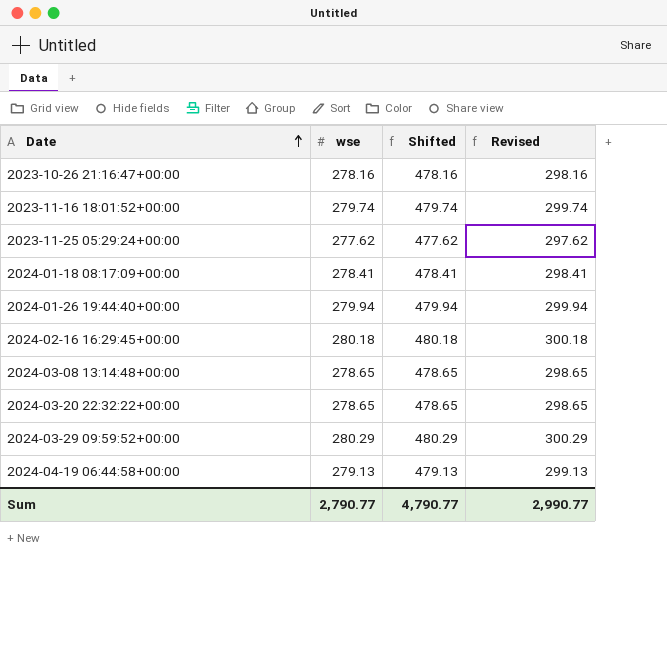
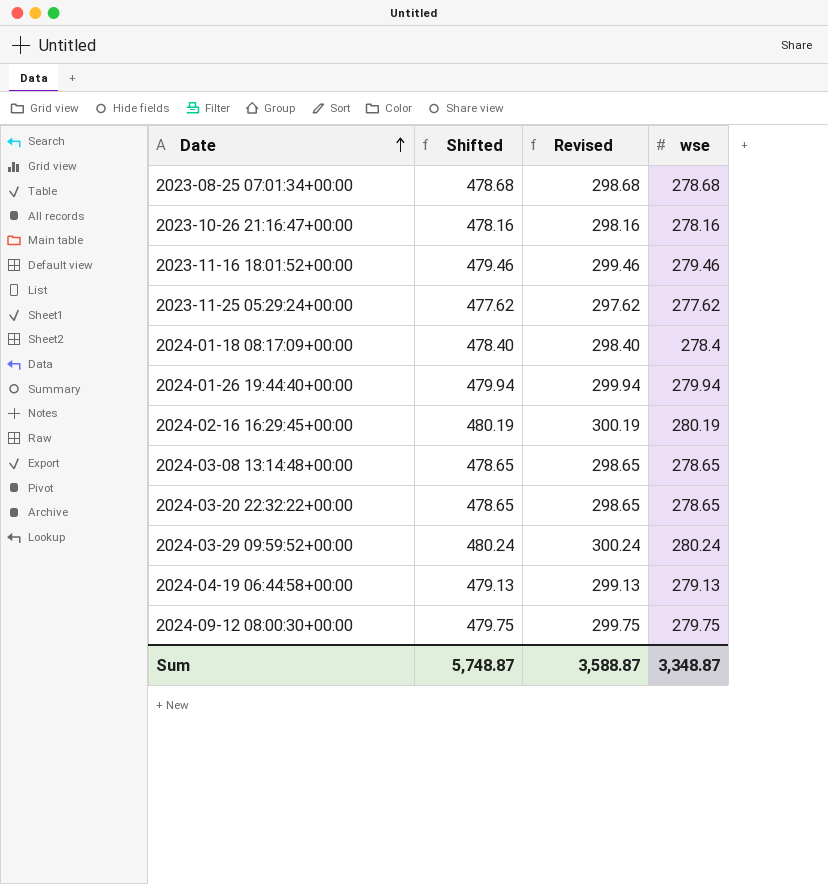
column wse | position: 2 -> 4
row 2023-08-25 07:01:34+00:00: none -> 478.68 | 298.68 | 278.68
2023-11-16 18:01:52+00:00 | Shifted: 479.74 -> 479.46
2023-11-16 18:01:52+00:00 | Revised: 299.74 -> 299.46
2023-11-16 18:01:52+00:00 | wse: 279.74 -> 279.46
2024-01-18 08:17:09+00:00 | Shifted: 478.41 -> 478.40
2024-01-18 08:17:09+00:00 | Revised: 298.41 -> 298.40
2024-01-18 08:17:09+00:00 | wse: 278.41 -> 278.4
2024-02-16 16:29:45+00:00 | Shifted: 480.18 -> 480.19
2024-02-16 16:29:45+00:00 | Revised: 300.18 -> 300.19
2024-02-16 16:29:45+00:00 | wse: 280.18 -> 280.19
2024-03-29 09:59:52+00:00 | Shifted: 480.29 -> 480.24
2024-03-29 09:59:52+00:00 | Revised: 300.29 -> 300.24
2024-03-29 09:59:52+00:00 | wse: 280.29 -> 280.24
row 2024-09-12 08:00:30+00:00: none -> 479.75 | 299.75 | 279.75
Sum | Shifted: 4,790.77 -> 5,748.87
Sum | Revised: 2,990.77 -> 3,588.87
Sum | wse: 2,790.77 -> 3,348.87

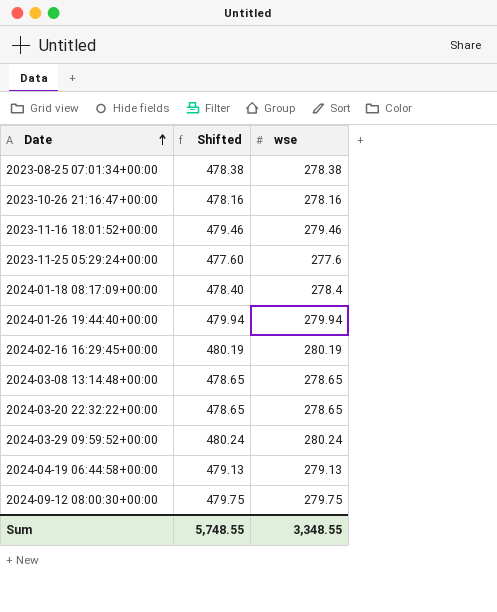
column Revised | formula: [wse] + 20 -> none
2023-08-25 07:01:34+00:00 | Shifted: 478.68 -> 478.38
2023-08-25 07:01:34+00:00 | wse: 278.68 -> 278.38
2023-11-25 05:29:24+00:00 | Shifted: 477.62 -> 477.60
2023-11-25 05:29:24+00:00 | wse: 277.62 -> 277.6
Sum | Shifted: 5,748.87 -> 5,748.55
Sum | wse: 3,348.87 -> 3,348.55

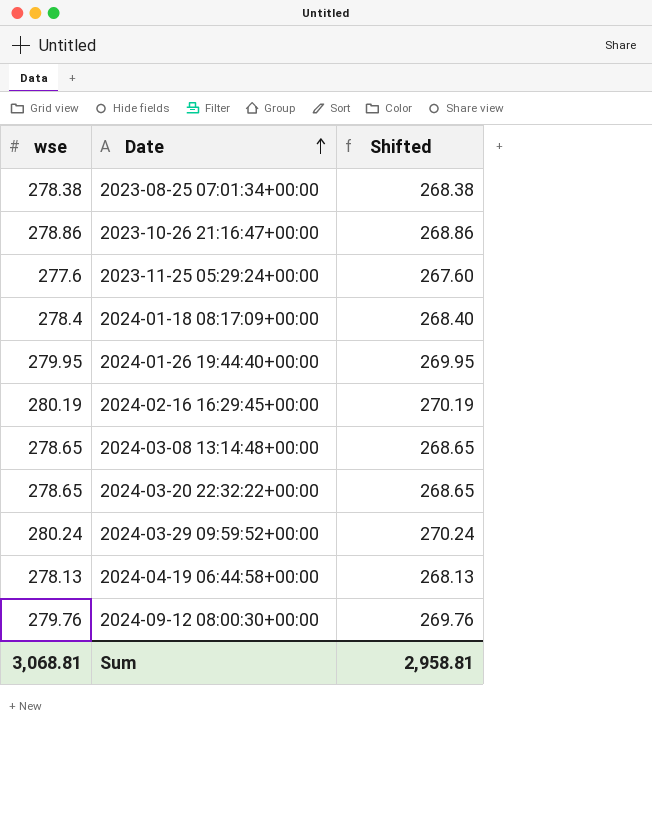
column wse | position: 3 -> 1
column Shifted | formula: [wse] + 200 -> [wse] - 10
row 2023-11-16 18:01:52+00:00: 479.46 | 279.46 -> none
2023-10-26 21:16:47+00:00 | wse: 278.16 -> 278.86
2024-01-26 19:44:40+00:00 | wse: 279.94 -> 279.95
2024-04-19 06:44:58+00:00 | wse: 279.13 -> 278.13
2024-09-12 08:00:30+00:00 | wse: 279.75 -> 279.76
Sum | wse: 3,348.55 -> 3,068.81
Sum | Shifted: 5,748.55 -> 2,958.81

